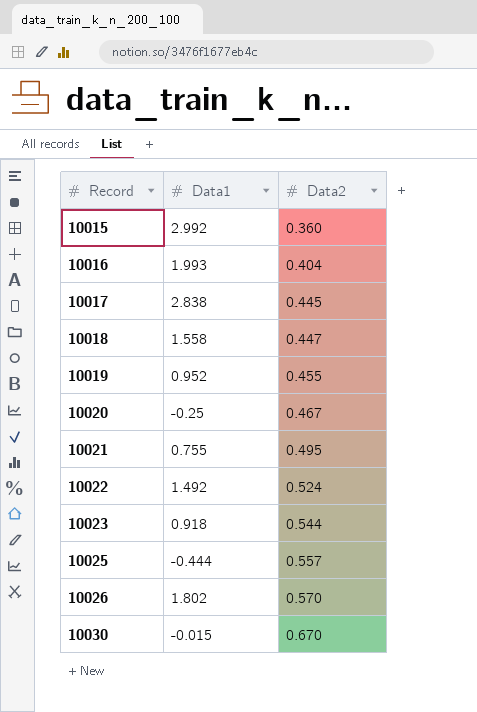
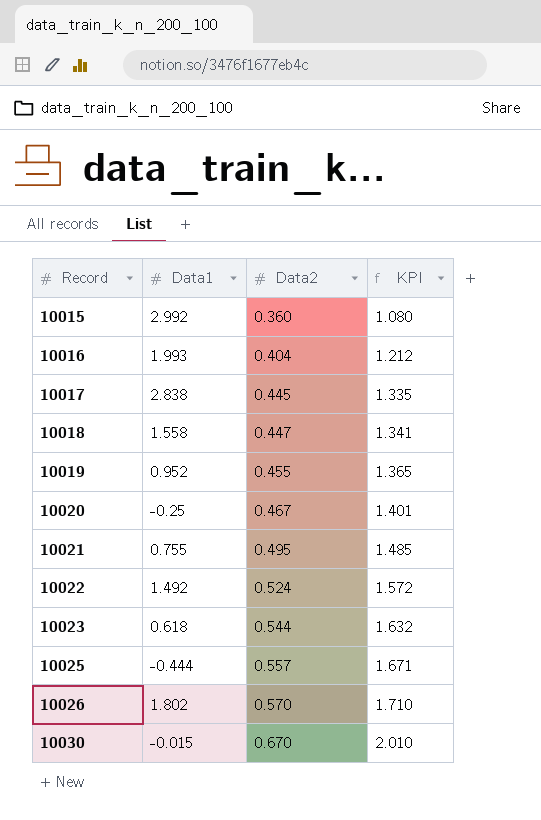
column KPI | formula: none -> [Data2] * 3
10023 | Data1: 0.918 -> 0.618

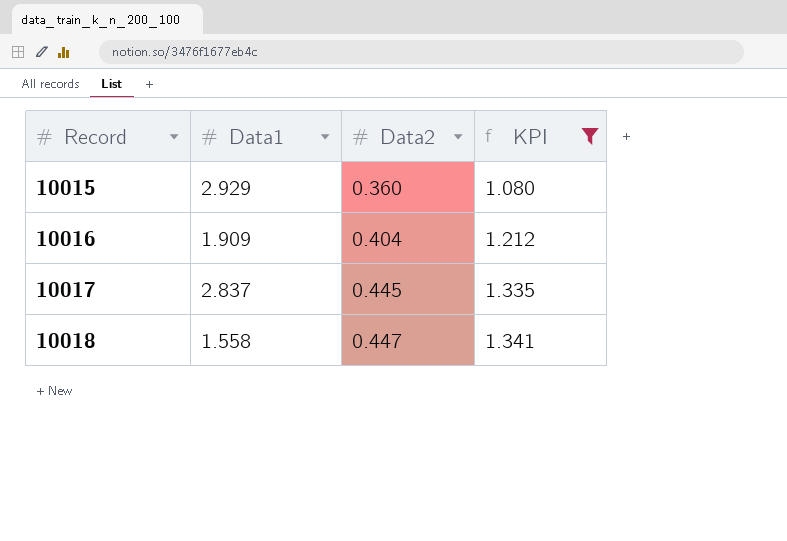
filter: none -> KPI <= 1.341
10015 | Data1: 2.992 -> 2.929
10016 | Data1: 1.993 -> 1.909
10017 | Data1: 2.838 -> 2.837

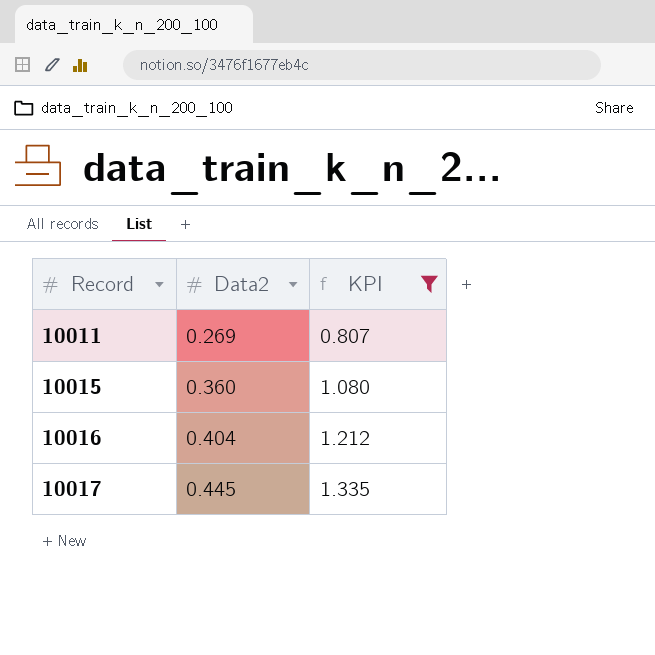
column Data1 | position: 2 -> none
row 10018: 1.558 | 0.447 | 1.341 -> none
row 10011: none -> 0.269 | 0.807

